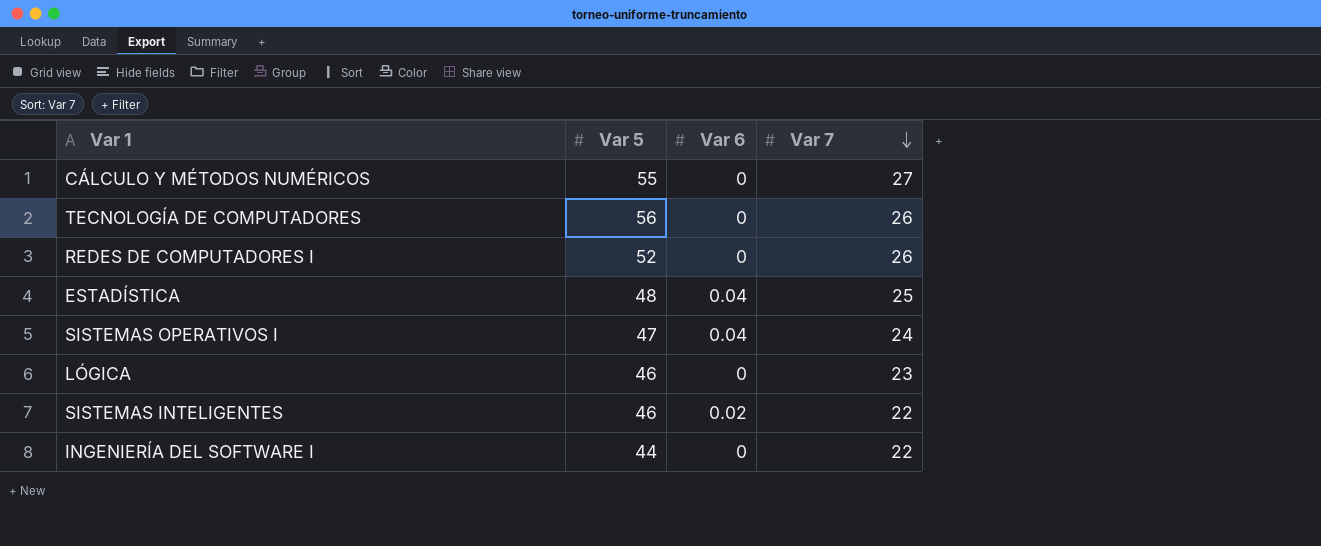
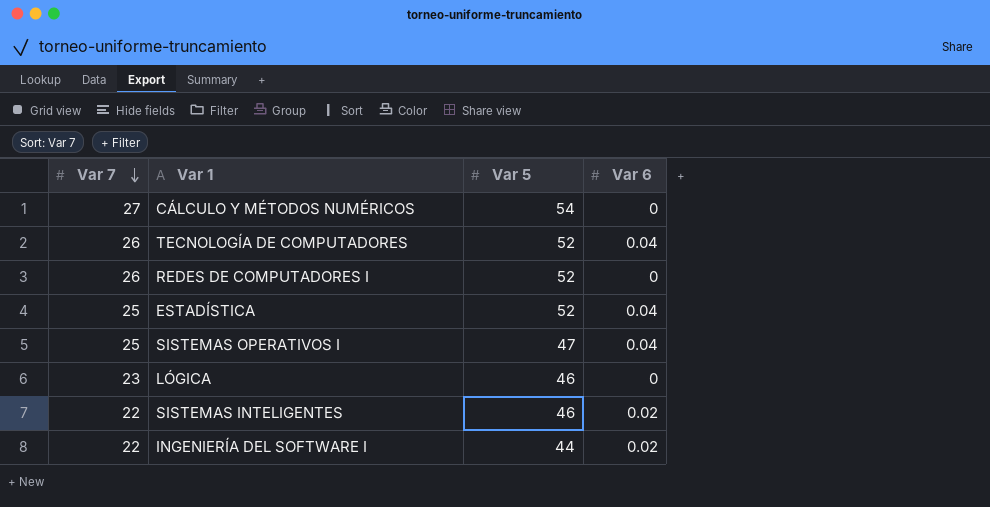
column Var 7 | position: 4 -> 1
CÁLCULO Y MÉTODOS NUMÉRICOS | Var 5: 55 -> 54
TECNOLOGÍA DE COMPUTADORES | Var 5: 56 -> 52
TECNOLOGÍA DE COMPUTADORES | Var 6: 0 -> 0.04
ESTADÍSTICA | Var 5: 48 -> 52
SISTEMAS OPERATIVOS I | Var 7: 24 -> 25
INGENIERÍA DEL SOFTWARE I | Var 6: 0 -> 0.02

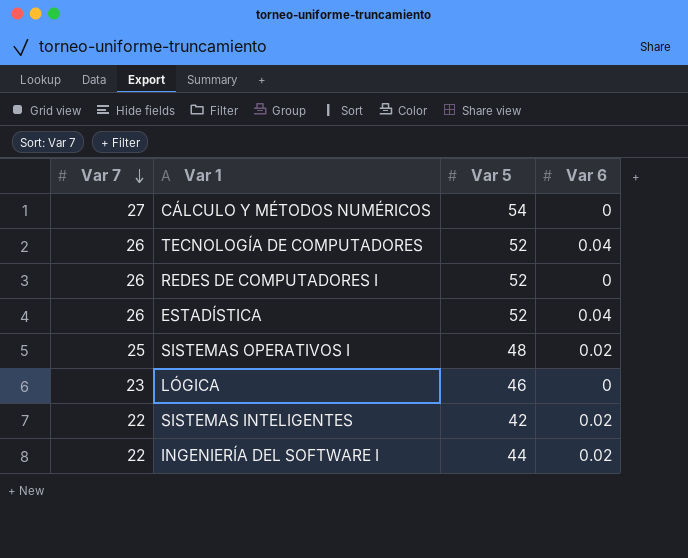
ESTADÍSTICA | Var 7: 25 -> 26
SISTEMAS OPERATIVOS I | Var 5: 47 -> 48
SISTEMAS OPERATIVOS I | Var 6: 0.04 -> 0.02
SISTEMAS INTELIGENTES | Var 5: 46 -> 42

